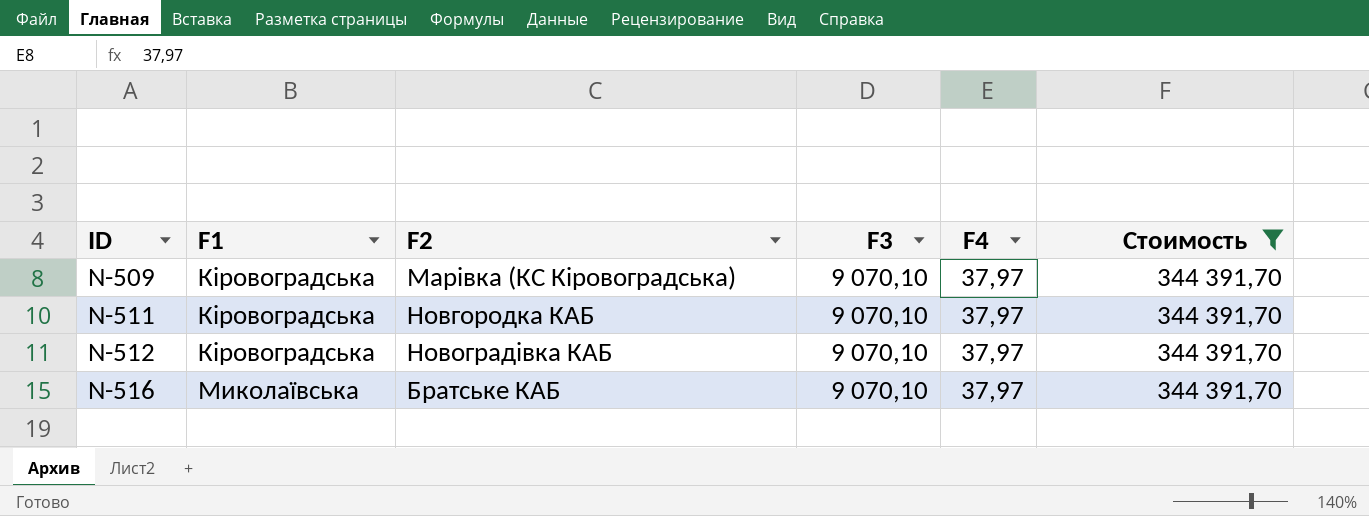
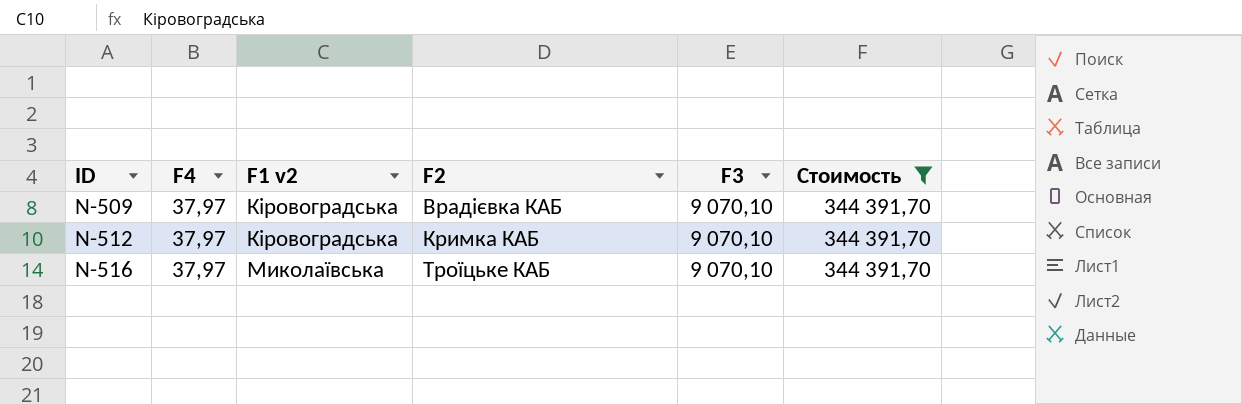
column F4 | position: 5 -> 2
column name: F1 -> F1 v2
row N-511: Кіровоградська | Новгородка КАБ | 9 070,10 | 37,97 | 344 391,70 -> none
N-509 | F2: Марівка (КС Кіровоградська) -> Врадієвка КАБ
N-512 | F2: Новоградівка КАБ -> Кримка КАБ
N-516 | F2: Братське КАБ -> Троїцьке КАБ

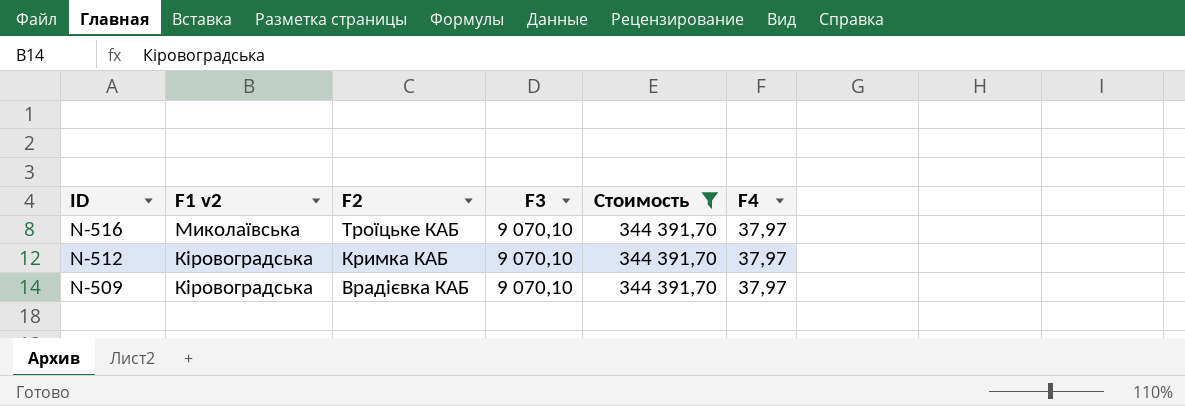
row order: ID ascending -> ID descending
column F4 | position: 2 -> 6

